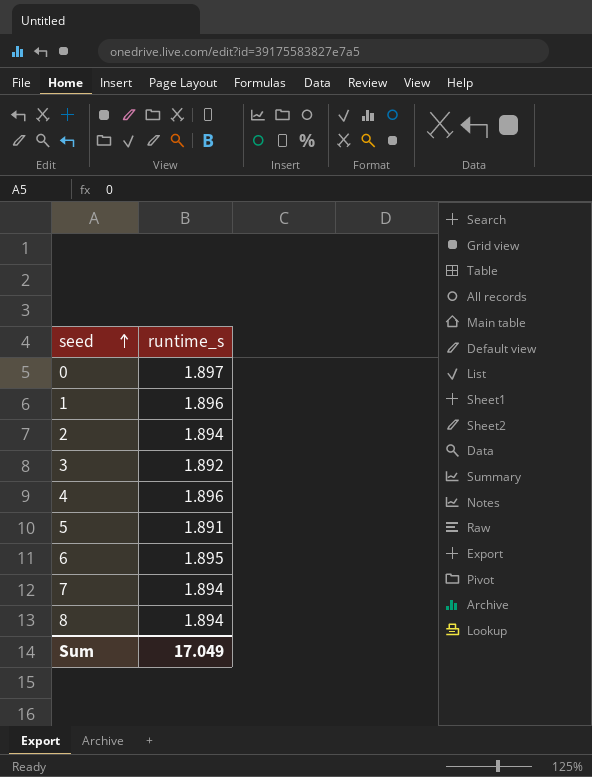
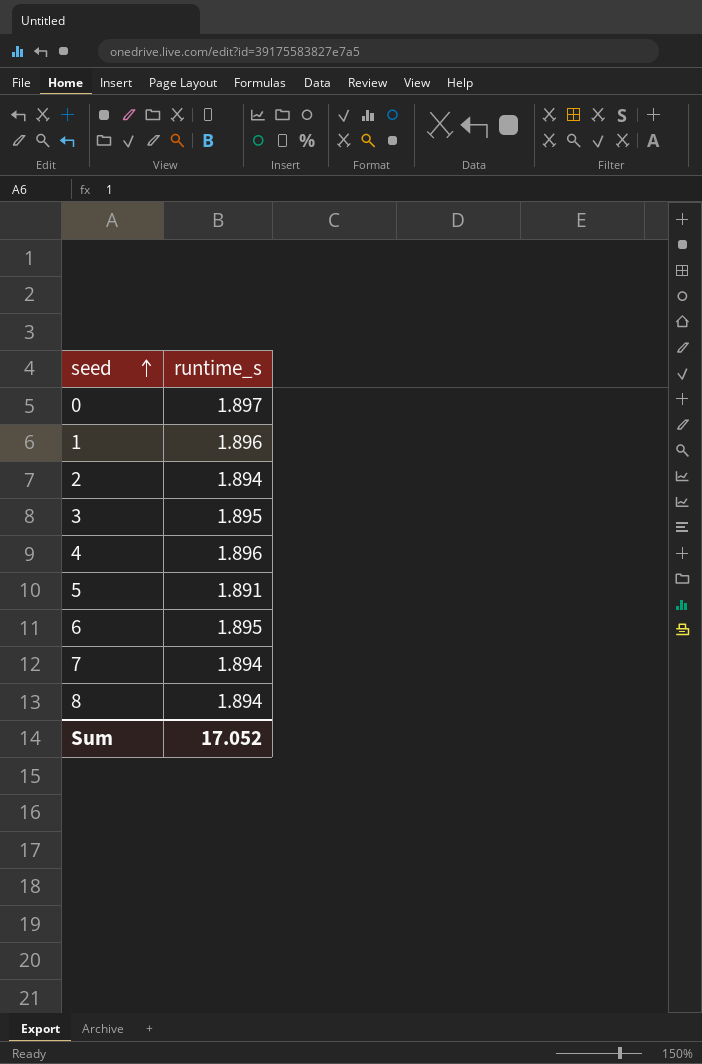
3 | runtime_s: 1.892 -> 1.895
Sum | runtime_s: 17.049 -> 17.052

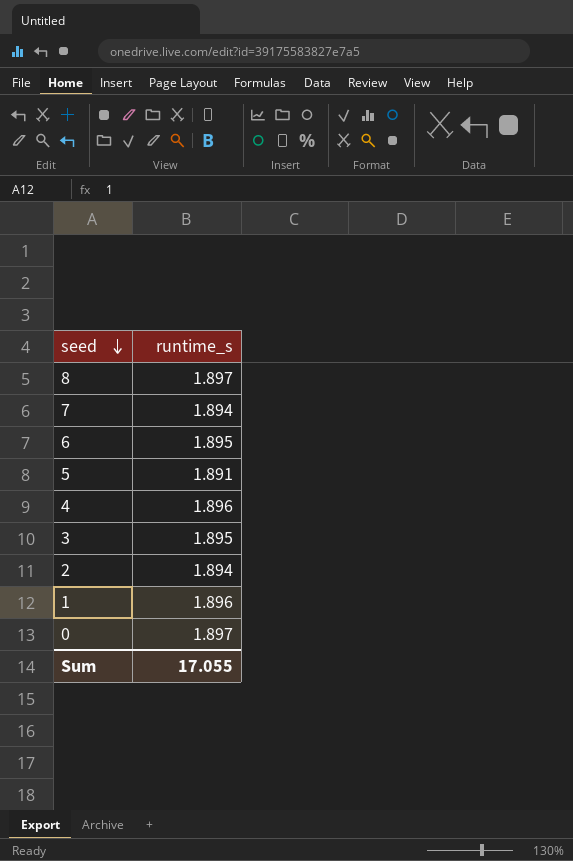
row order: seed ascending -> seed descending
8 | runtime_s: 1.894 -> 1.897
Sum | runtime_s: 17.052 -> 17.055

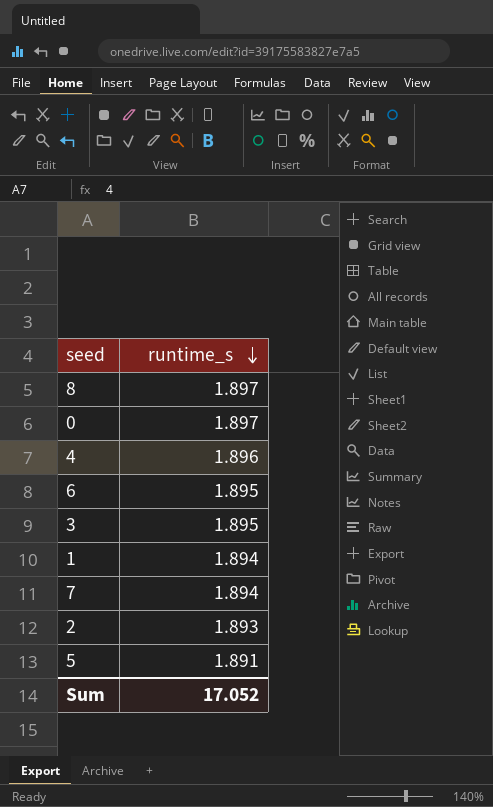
row order: seed descending -> runtime_s descending
1 | runtime_s: 1.896 -> 1.894
2 | runtime_s: 1.894 -> 1.893
Sum | runtime_s: 17.055 -> 17.052

